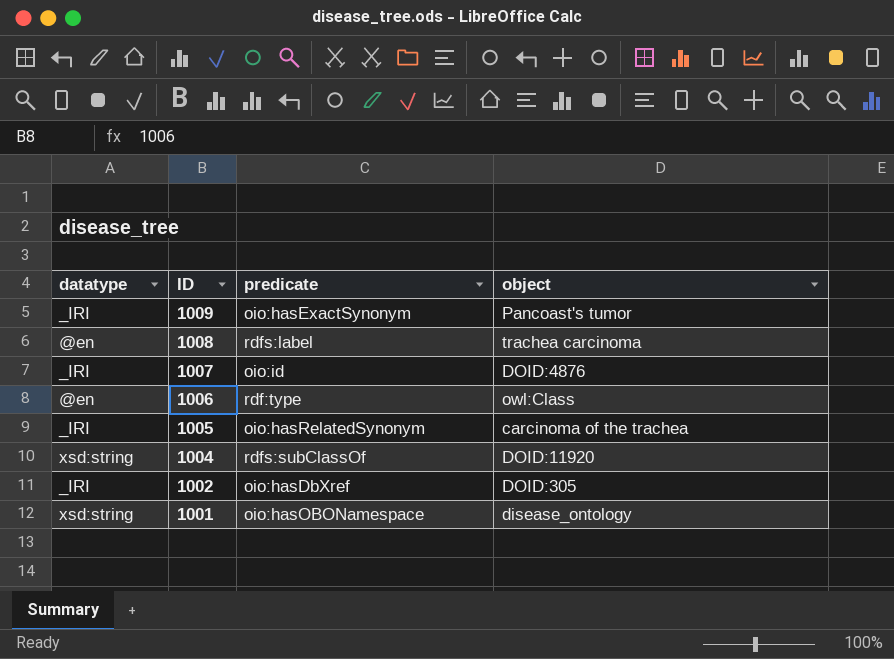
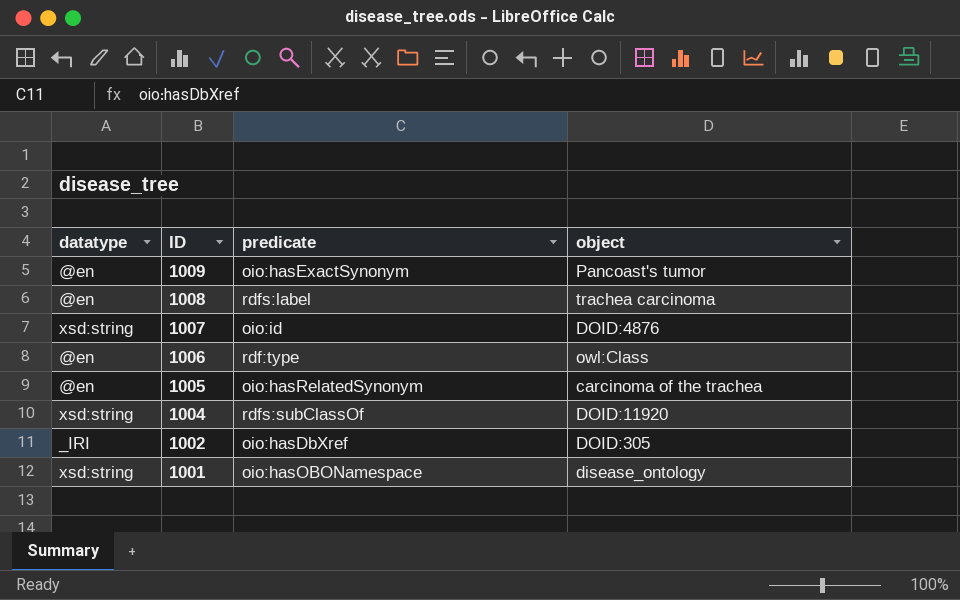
1009 | datatype: _IRI -> @en
1007 | datatype: _IRI -> xsd:string
1005 | datatype: _IRI -> @en

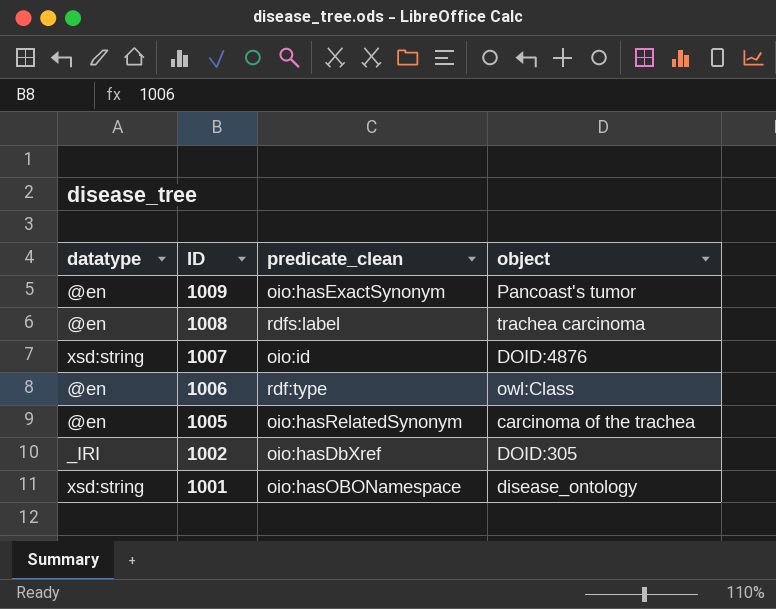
column name: predicate -> predicate_clean
row 1004: xsd:string | rdfs:subClassOf | DOID:11920 -> none

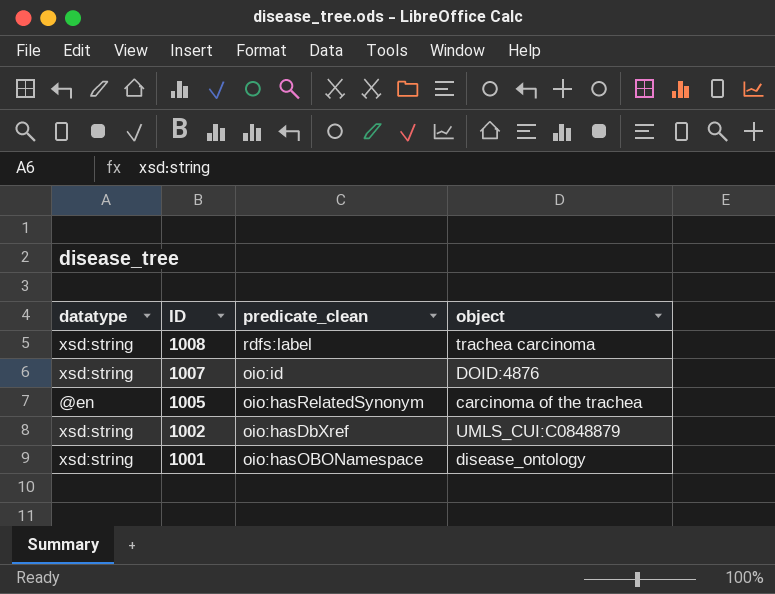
row 1009: @en | oio:hasExactSynonym | Pancoast's tumor -> none
row 1006: @en | rdf:type | owl:Class -> none
1008 | datatype: @en -> xsd:string
1002 | datatype: _IRI -> xsd:string
1002 | object: DOID:305 -> UMLS_CUI:C0848879

